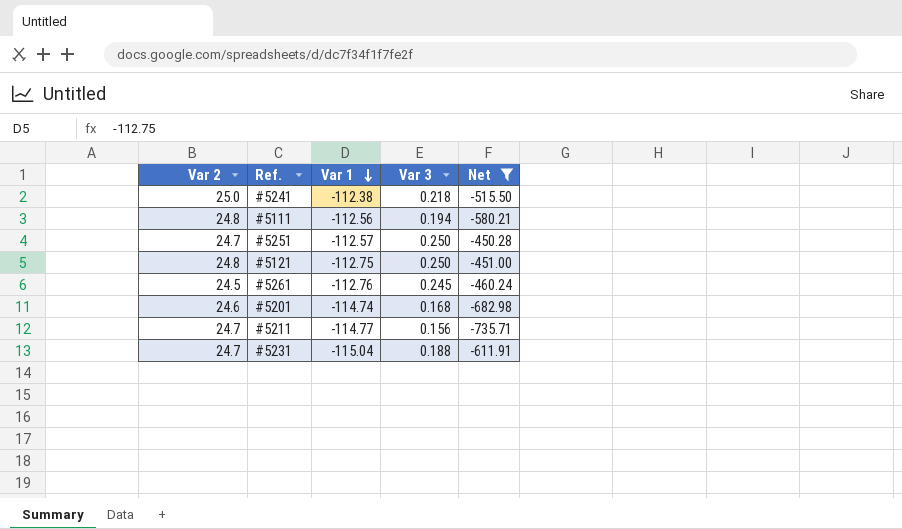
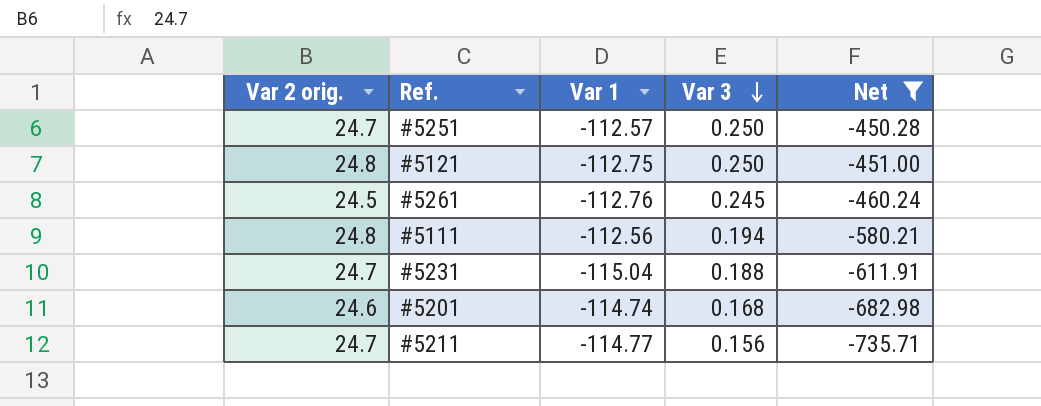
row order: Var 1 descending -> Var 3 descending
column name: Var 2 -> Var 2 orig.
row #5241: 25.0 | -112.38 | 0.218 | -515.50 -> none

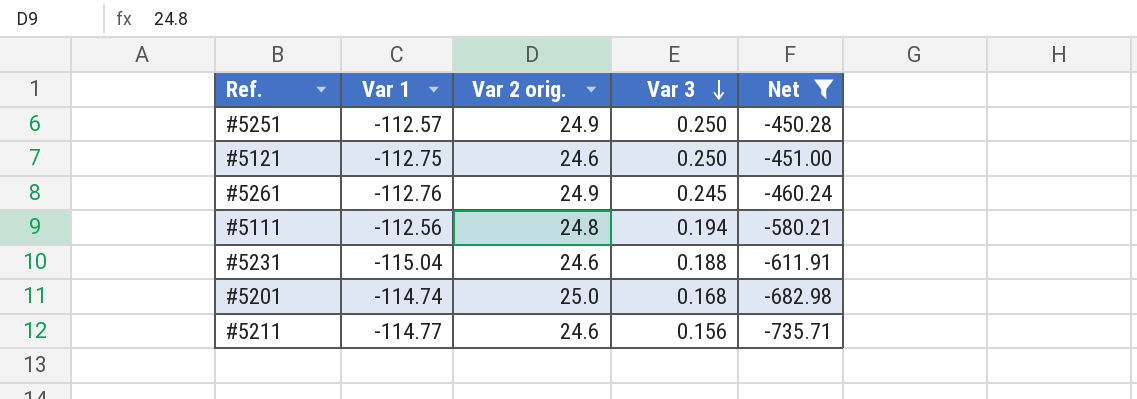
column Var 2 orig. | position: 1 -> 3
#5251 | Var 2 orig.: 24.7 -> 24.9
#5121 | Var 2 orig.: 24.8 -> 24.6
#5261 | Var 2 orig.: 24.5 -> 24.9
#5231 | Var 2 orig.: 24.7 -> 24.6
#5201 | Var 2 orig.: 24.6 -> 25.0
#5211 | Var 2 orig.: 24.7 -> 24.6

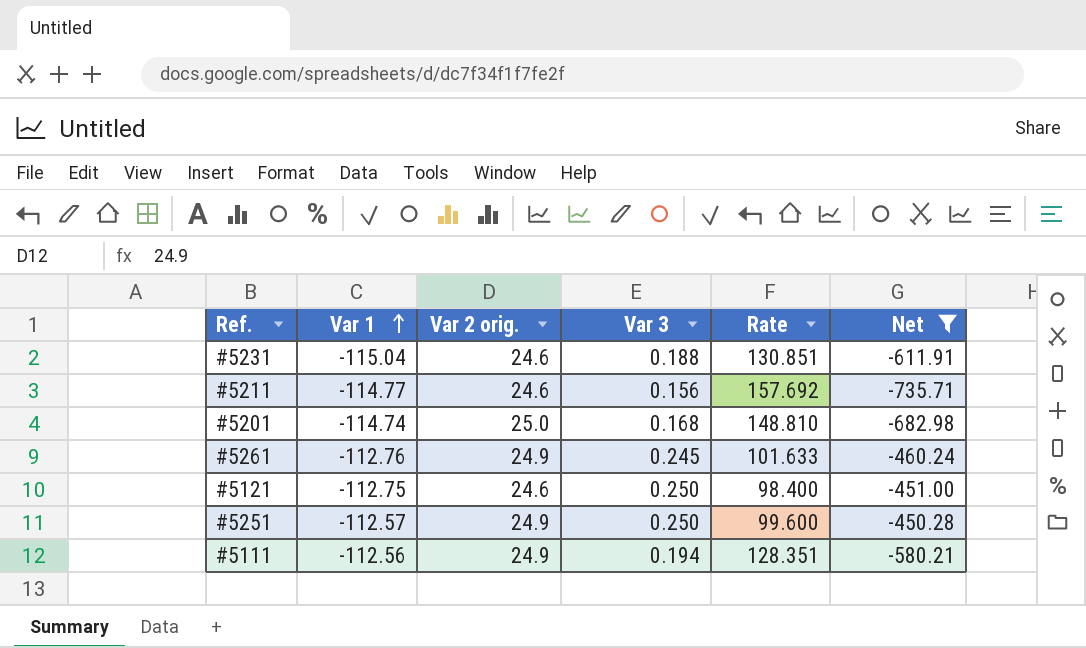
row order: Var 3 descending -> Var 1 ascending
column Rate | formula: none -> [Var 2 orig.] / [Var 3]
#5111 | Var 2 orig.: 24.8 -> 24.9

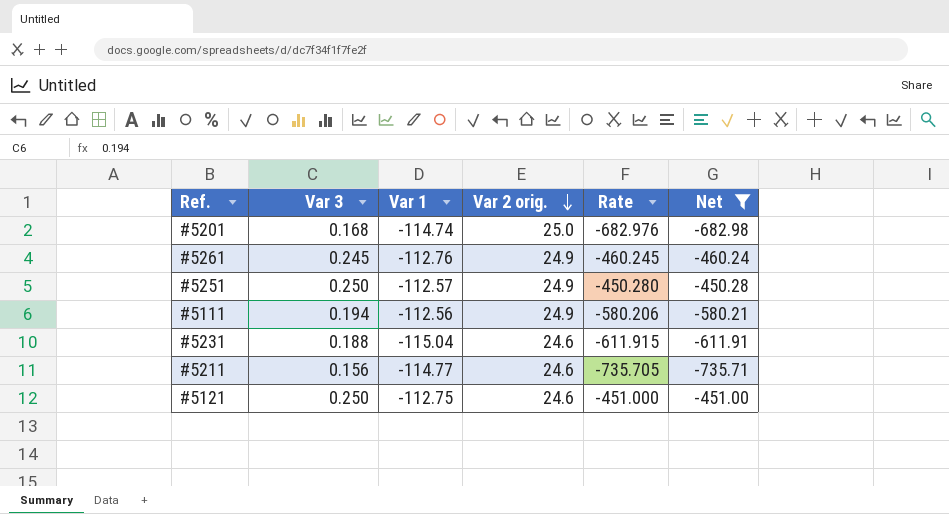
row order: Var 1 ascending -> Var 2 orig. descending
column Var 3 | position: 4 -> 2
column Rate | formula: [Var 2 orig.] / [Var 3] -> [Var 1] / [Var 3]

